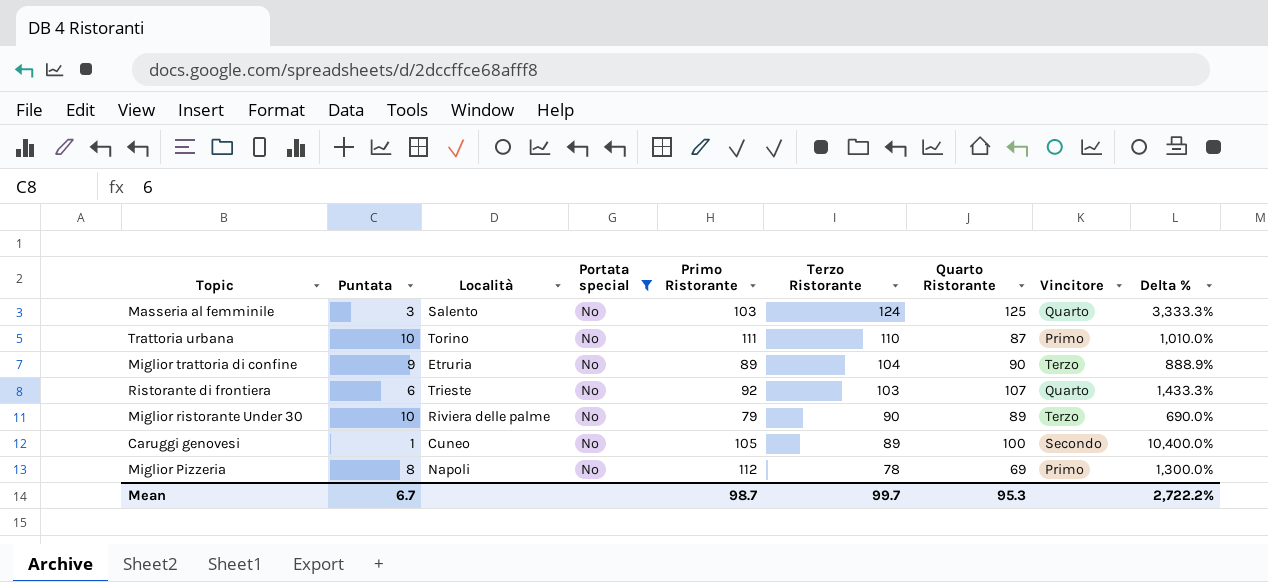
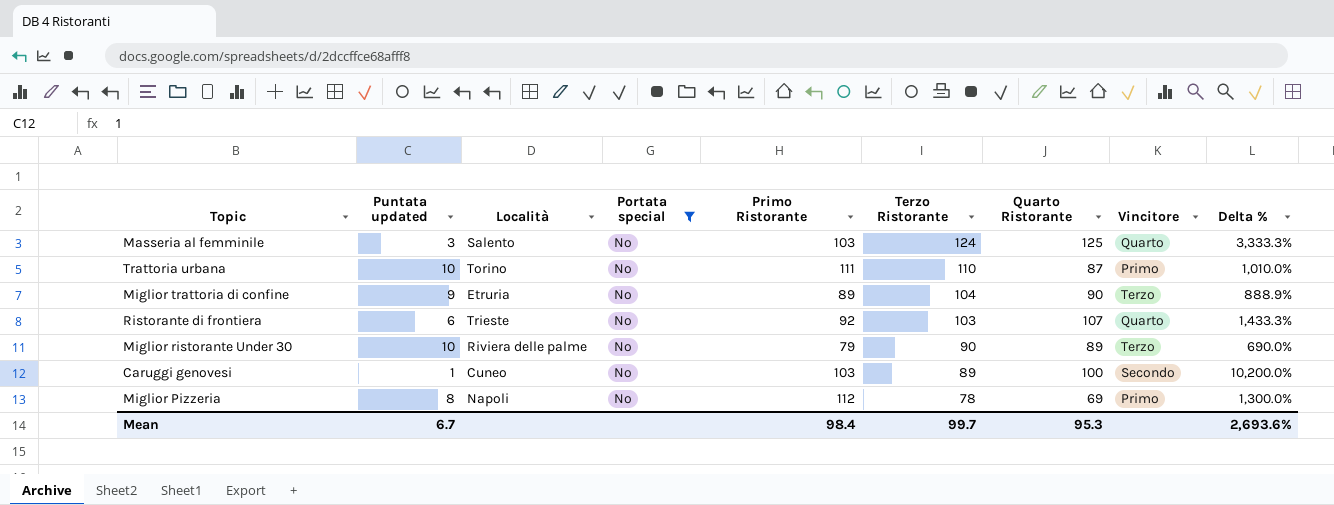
column name: Puntata -> Puntata updated
Caruggi genovesi | Primo Ristorante: 105 -> 103
Caruggi genovesi | Delta %: 10,400.0% -> 10,200.0%
Mean | Primo Ristorante: 98.7 -> 98.4
Mean | Delta %: 2,722.2% -> 2,693.6%

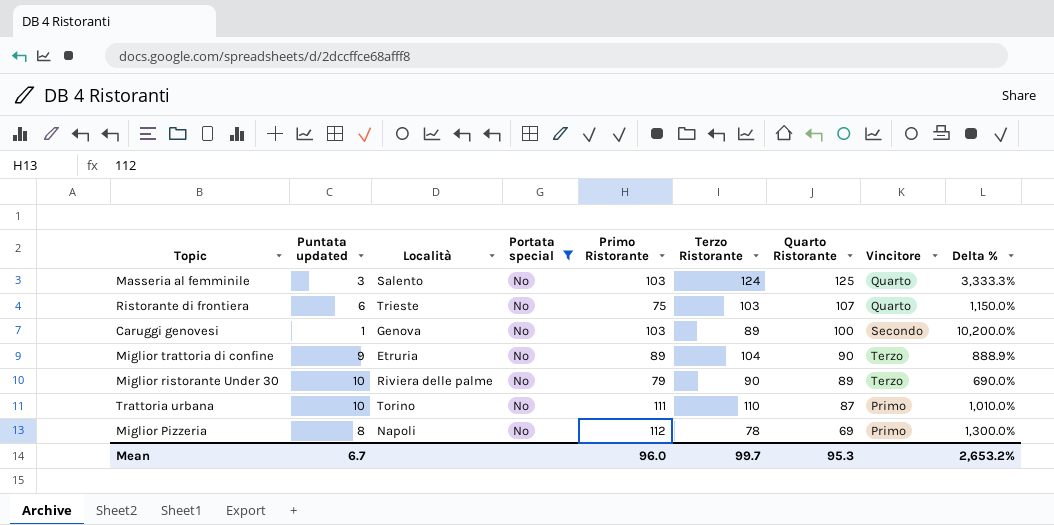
row order: Terzo Ristorante descending -> Quarto Ristorante descending
Ristorante di frontiera | Primo Ristorante: 92 -> 75
Ristorante di frontiera | Delta %: 1,433.3% -> 1,150.0%
Caruggi genovesi | Località: Cuneo -> Genova
Mean | Primo Ristorante: 98.4 -> 96.0
Mean | Delta %: 2,693.6% -> 2,653.2%

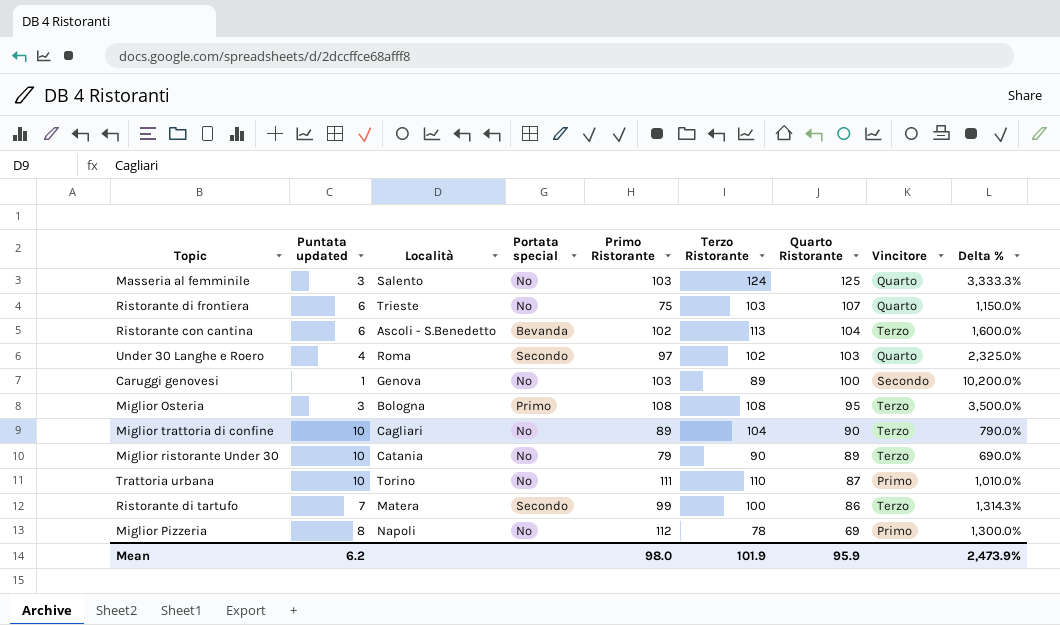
filter: Portata special = No -> none
Miglior trattoria di confine | Puntata updated: 9 -> 10
Miglior trattoria di confine | Località: Etruria -> Cagliari
Miglior trattoria di confine | Delta %: 888.9% -> 790.0%
Miglior ristorante Under 30 | Località: Riviera delle palme -> Catania
Mean | Puntata updated: 6.7 -> 6.2
Mean | Primo Ristorante: 96.0 -> 98.0
Mean | Terzo Ristorante: 99.7 -> 101.9
Mean | Quarto Ristorante: 95.3 -> 95.9
Mean | Delta %: 2,653.2% -> 2,473.9%

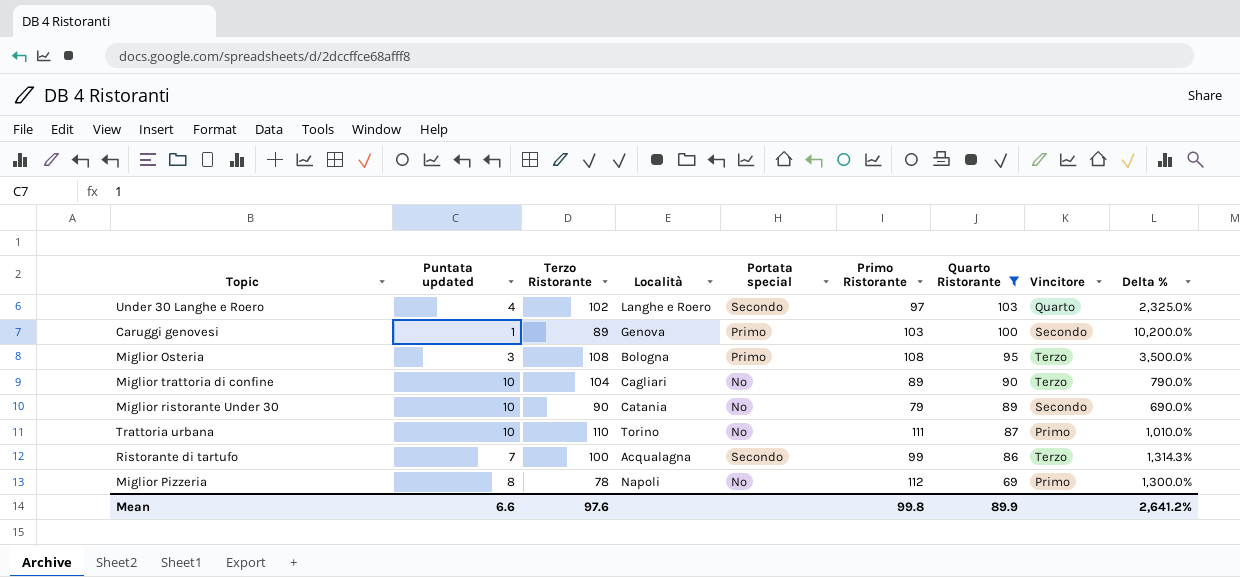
filter: none -> Quarto Ristorante <= 103
column Terzo Ristorante | position: 6 -> 3
Under 30 Langhe e Roero | Località: Roma -> Langhe e Roero
Caruggi genovesi | Portata special: No -> Primo
Miglior ristorante Under 30 | Vincitore: Terzo -> Secondo
Ristorante di tartufo | Località: Matera -> Acqualagna
Mean | Puntata updated: 6.2 -> 6.6
Mean | Terzo Ristorante: 101.9 -> 97.6
Mean | Primo Ristorante: 98.0 -> 99.8
Mean | Quarto Ristorante: 95.9 -> 89.9
Mean | Delta %: 2,473.9% -> 2,641.2%

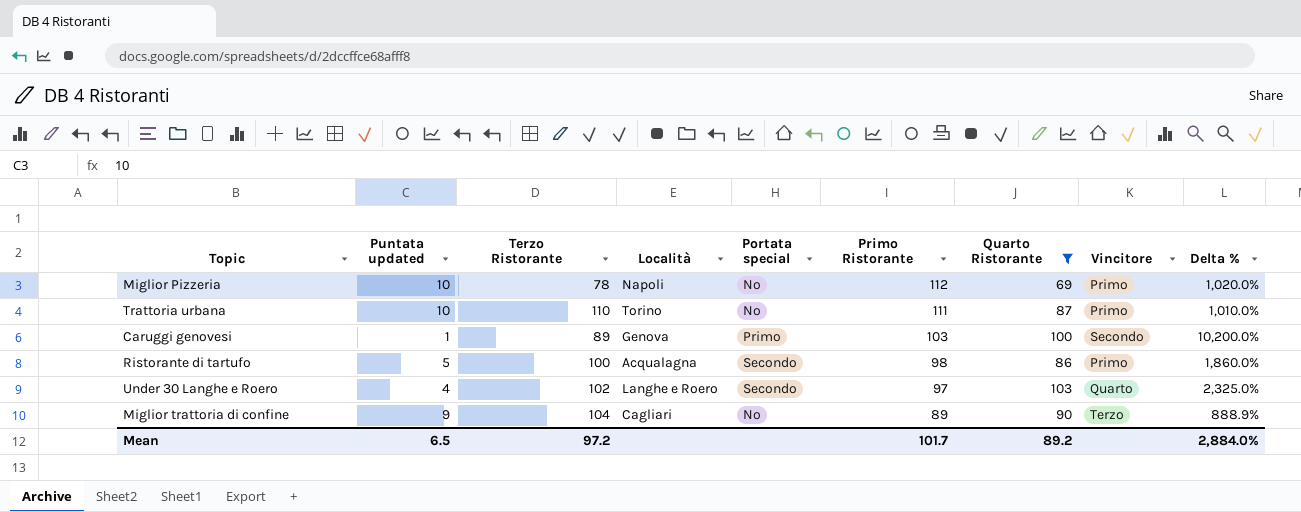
row order: Quarto Ristorante descending -> Primo Ristorante descending
row Miglior Osteria: 3 | 108 | Bologna | Primo | 108 | 95 | Terzo | 3,500.0% -> none
row Miglior ristorante Under 30: 10 | 90 | Catania | No | 79 | 89 | Secondo | 690.0% -> none
Miglior Pizzeria | Puntata updated: 8 -> 10
Miglior Pizzeria | Delta %: 1,300.0% -> 1,020.0%
Ristorante di tartufo | Puntata updated: 7 -> 5
Ristorante di tartufo | Primo Ristorante: 99 -> 98
Ristorante di tartufo | Vincitore: Terzo -> Primo
Ristorante di tartufo | Delta %: 1,314.3% -> 1,860.0%
Miglior trattoria di confine | Puntata updated: 10 -> 9
Miglior trattoria di confine | Delta %: 790.0% -> 888.9%
Mean | Puntata updated: 6.6 -> 6.5
Mean | Terzo Ristorante: 97.6 -> 97.2
Mean | Primo Ristorante: 99.8 -> 101.7
Mean | Quarto Ristorante: 89.9 -> 89.2
Mean | Delta %: 2,641.2% -> 2,884.0%

